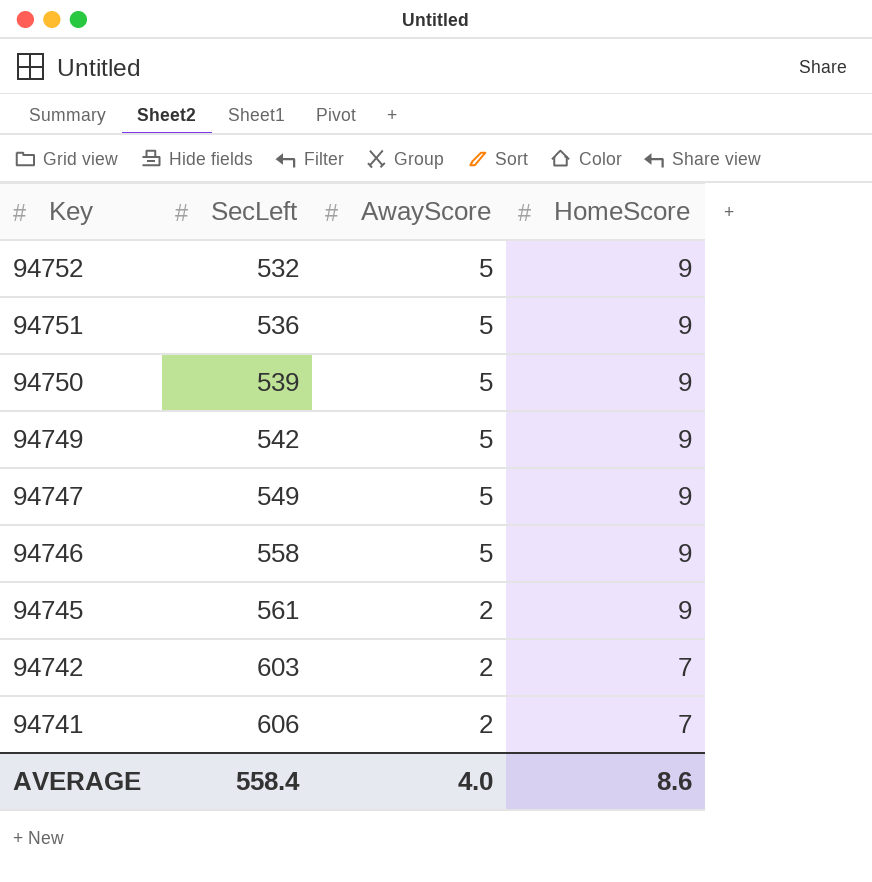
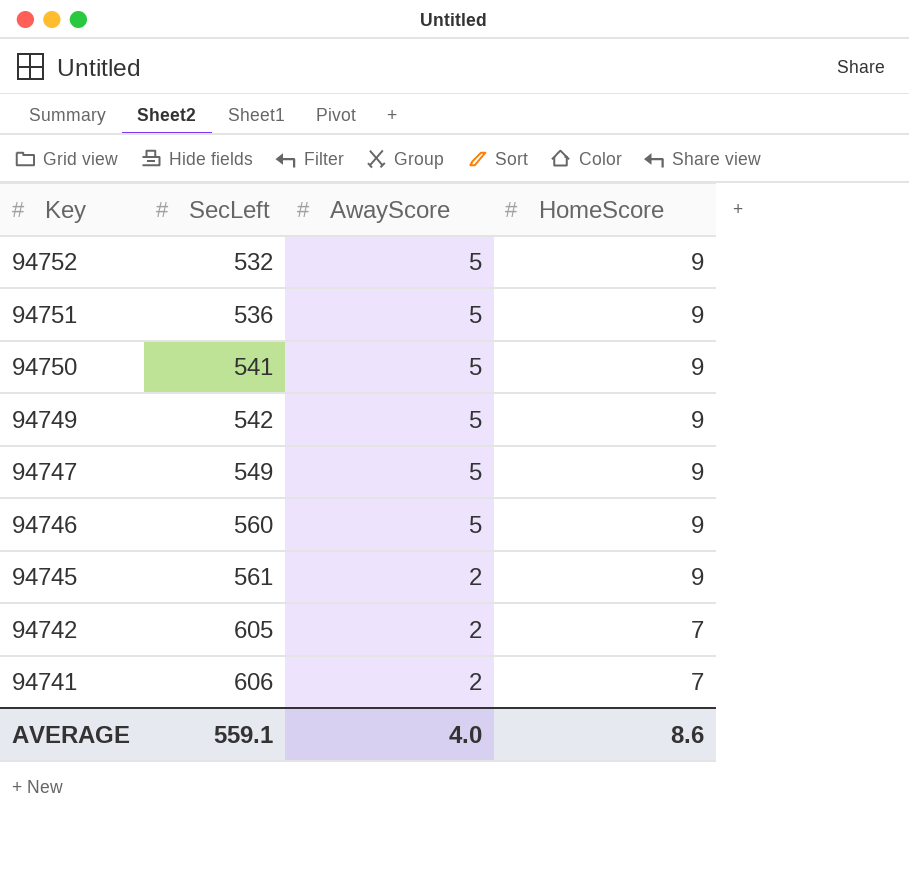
94750 | SecLeft: 539 -> 541
94746 | SecLeft: 558 -> 560
94742 | SecLeft: 603 -> 605
AVERAGE | SecLeft: 558.4 -> 559.1

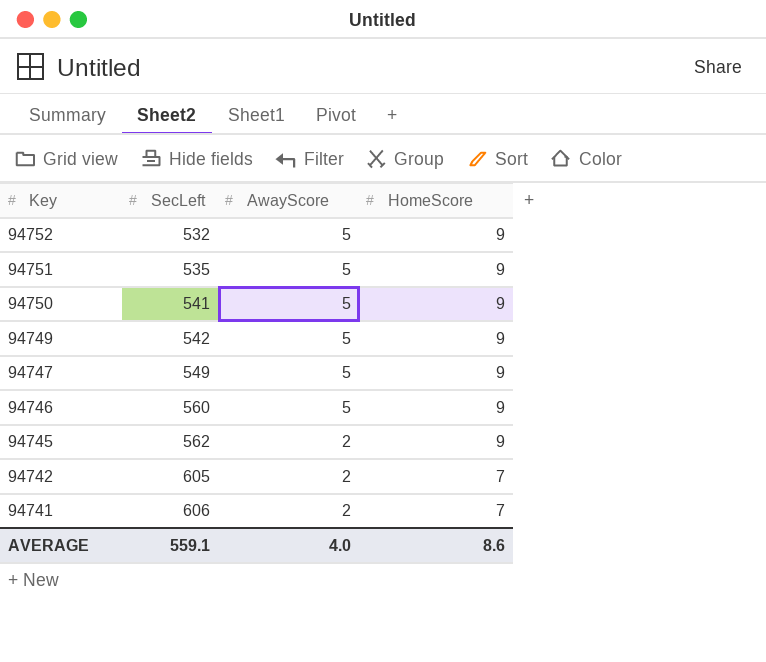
94751 | SecLeft: 536 -> 535
94745 | SecLeft: 561 -> 562

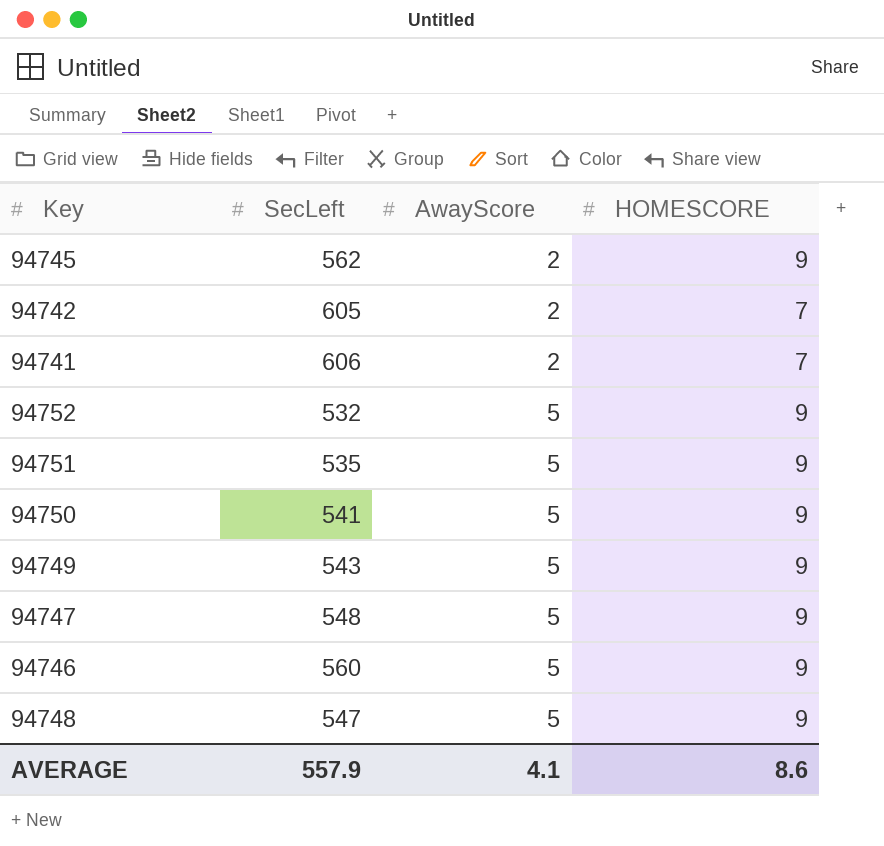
row order: Key descending -> AwayScore ascending
column name: HomeScore -> HOMESCORE
94749 | SecLeft: 542 -> 543
94747 | SecLeft: 549 -> 548
row 94748: none -> 547 | 5 | 9
AVERAGE | SecLeft: 559.1 -> 557.9
AVERAGE | AwayScore: 4.0 -> 4.1

